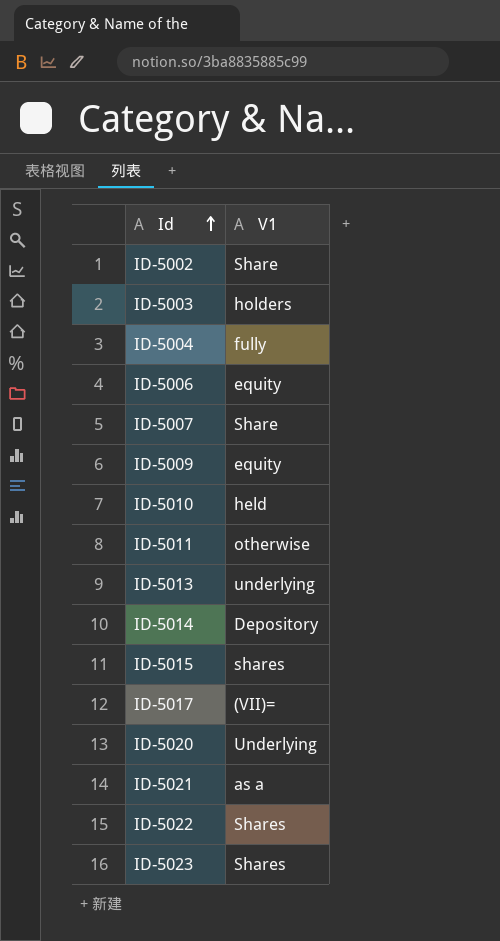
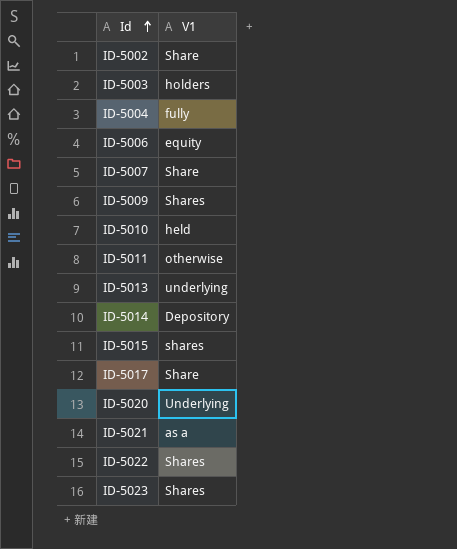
ID-5009 | V1: equity -> Shares
ID-5017 | V1: (VII)= -> Share

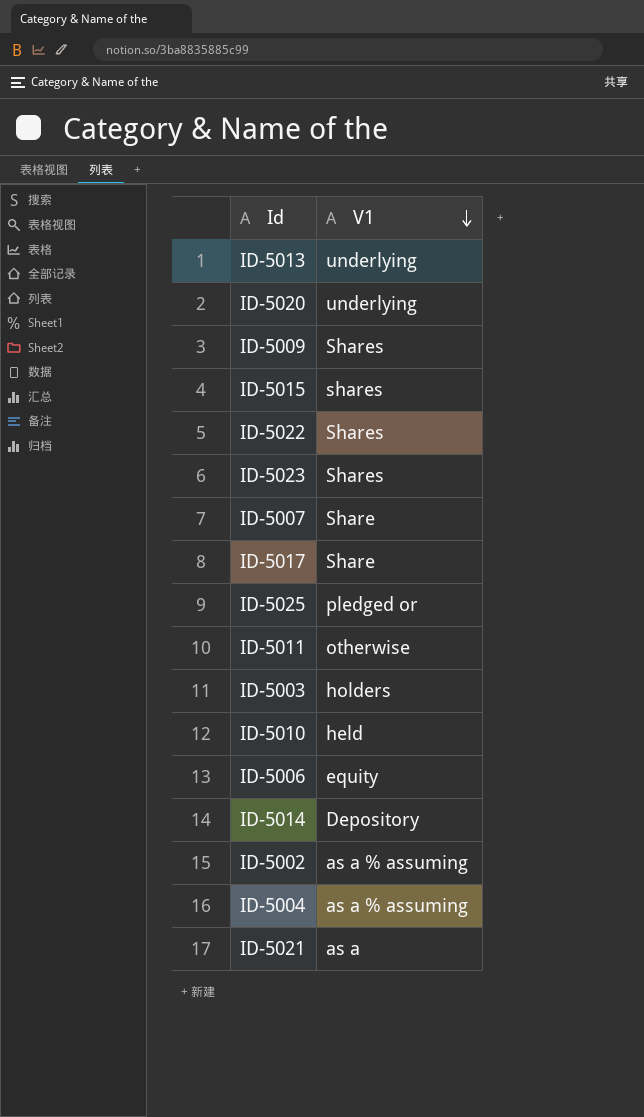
row order: Id ascending -> V1 descending
ID-5020 | V1: Underlying -> underlying
row ID-5025: none -> pledged or
ID-5002 | V1: Share -> as a % assuming
ID-5004 | V1: fully -> as a % assuming

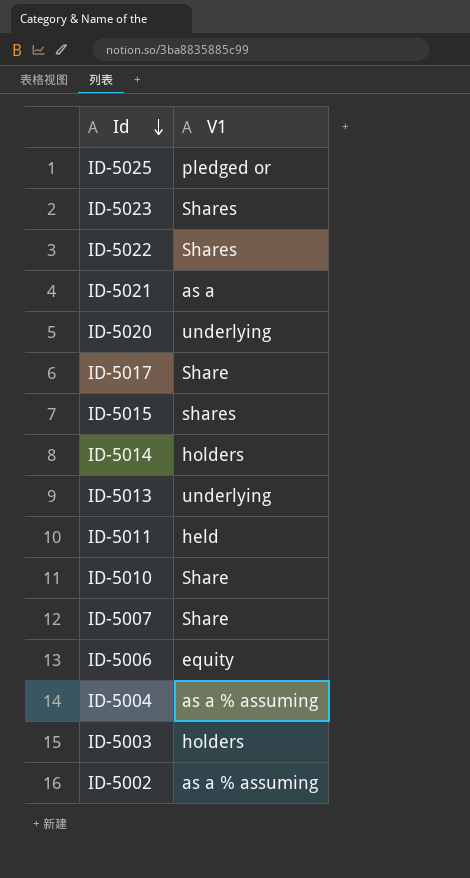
row order: V1 descending -> Id descending
row ID-5009: Shares -> none
ID-5014 | V1: Depository -> holders
ID-5011 | V1: otherwise -> held
ID-5010 | V1: held -> Share

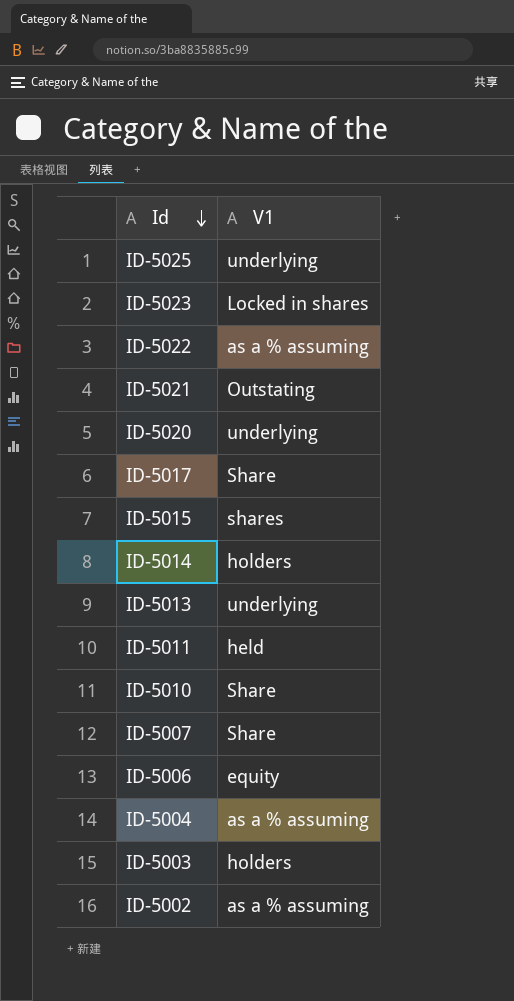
ID-5025 | V1: pledged or -> underlying
ID-5023 | V1: Shares -> Locked in shares
ID-5022 | V1: Shares -> as a % assuming
ID-5021 | V1: as a -> Outstating

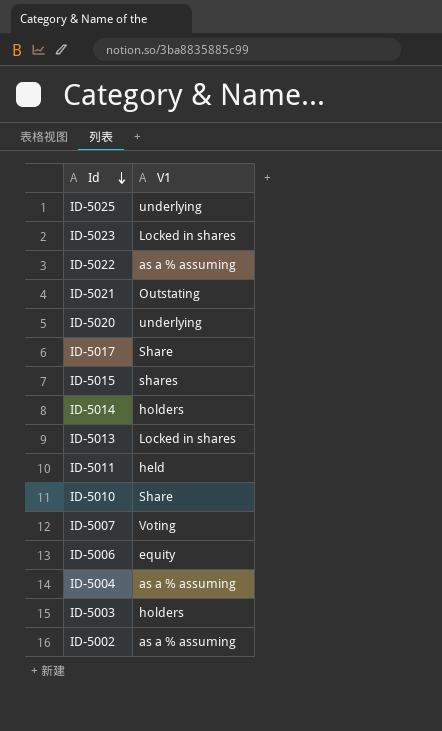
ID-5013 | V1: underlying -> Locked in shares
ID-5007 | V1: Share -> Voting

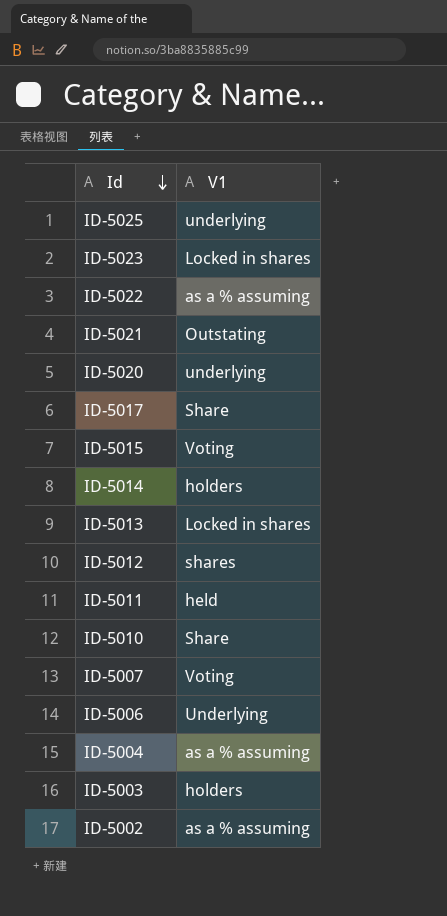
ID-5015 | V1: shares -> Voting
row ID-5012: none -> shares
ID-5006 | V1: equity -> Underlying

